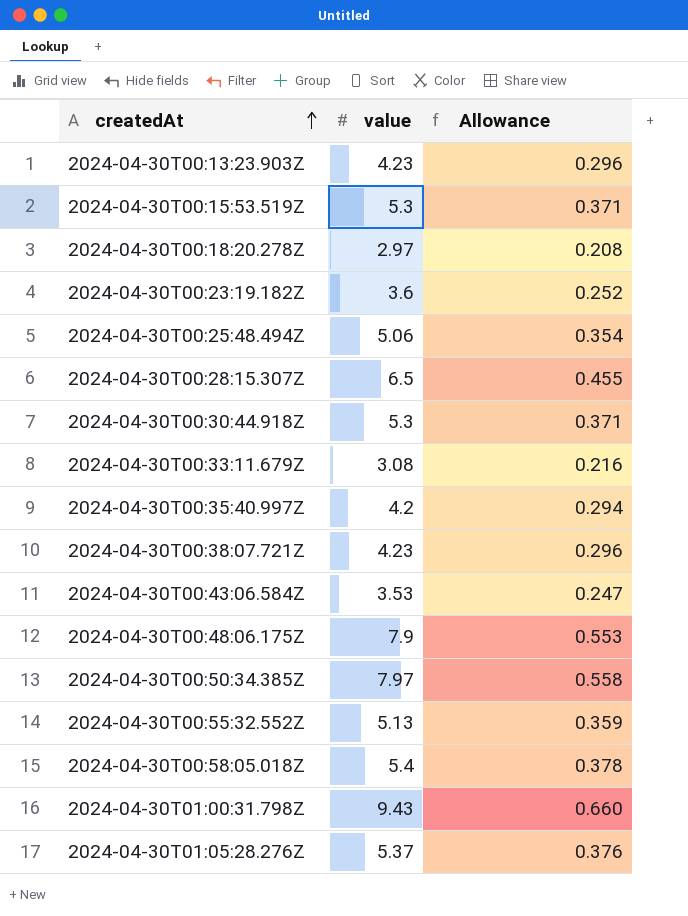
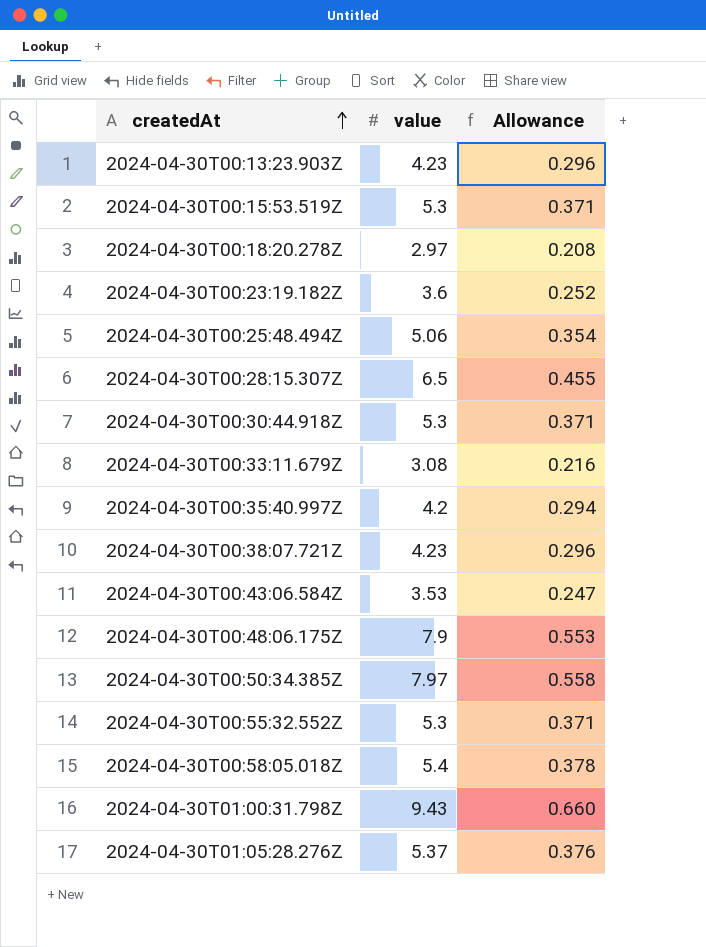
2024-04-30T00:55:32.552Z | value: 5.13 -> 5.3
2024-04-30T00:55:32.552Z | Allowance: 0.359 -> 0.371

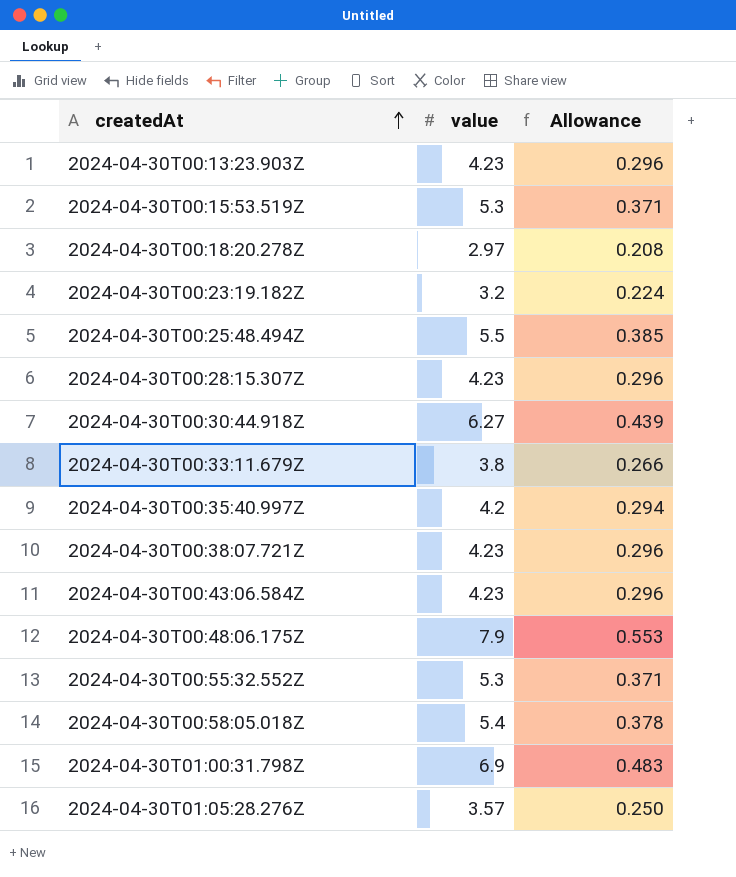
row 2024-04-30T00:50:34.385Z: 7.97 | 0.558 -> none
2024-04-30T00:23:19.182Z | value: 3.6 -> 3.2
2024-04-30T00:23:19.182Z | Allowance: 0.252 -> 0.224
2024-04-30T00:25:48.494Z | value: 5.06 -> 5.5
2024-04-30T00:25:48.494Z | Allowance: 0.354 -> 0.385
2024-04-30T00:28:15.307Z | value: 6.5 -> 4.23
2024-04-30T00:28:15.307Z | Allowance: 0.455 -> 0.296
2024-04-30T00:30:44.918Z | value: 5.3 -> 6.27
2024-04-30T00:30:44.918Z | Allowance: 0.371 -> 0.439
2024-04-30T00:33:11.679Z | value: 3.08 -> 3.8
2024-04-30T00:33:11.679Z | Allowance: 0.216 -> 0.266
2024-04-30T00:43:06.584Z | value: 3.53 -> 4.23
2024-04-30T00:43:06.584Z | Allowance: 0.247 -> 0.296
2024-04-30T01:00:31.798Z | value: 9.43 -> 6.9
2024-04-30T01:00:31.798Z | Allowance: 0.660 -> 0.483
2024-04-30T01:05:28.276Z | value: 5.37 -> 3.57
2024-04-30T01:05:28.276Z | Allowance: 0.376 -> 0.250

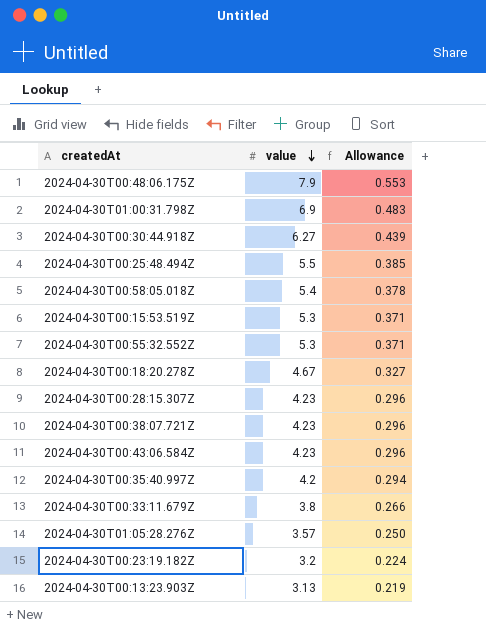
row order: createdAt ascending -> value descending
2024-04-30T00:18:20.278Z | value: 2.97 -> 4.67
2024-04-30T00:18:20.278Z | Allowance: 0.208 -> 0.327
2024-04-30T00:13:23.903Z | value: 4.23 -> 3.13
2024-04-30T00:13:23.903Z | Allowance: 0.296 -> 0.219

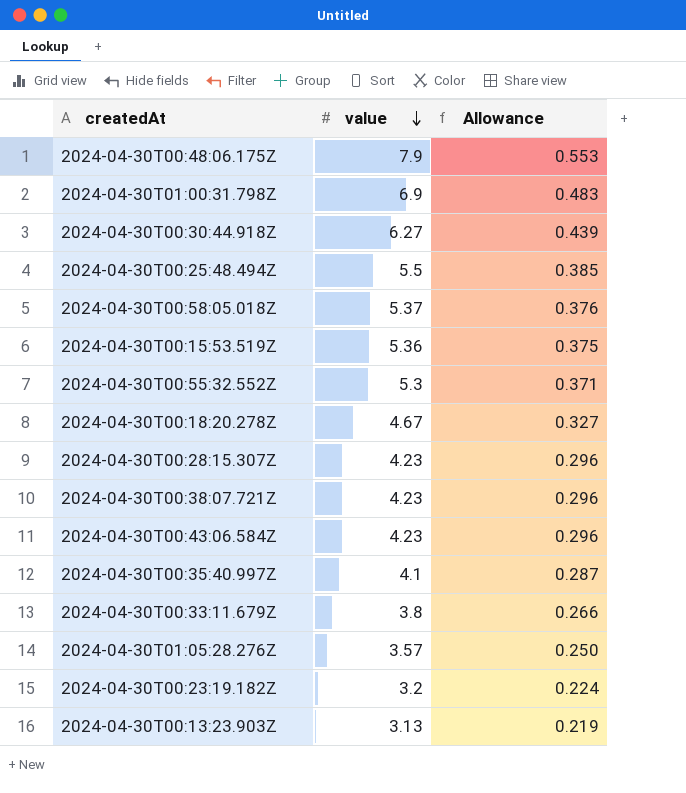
2024-04-30T00:58:05.018Z | value: 5.4 -> 5.37
2024-04-30T00:58:05.018Z | Allowance: 0.378 -> 0.376
2024-04-30T00:15:53.519Z | value: 5.3 -> 5.36
2024-04-30T00:15:53.519Z | Allowance: 0.371 -> 0.375
2024-04-30T00:35:40.997Z | value: 4.2 -> 4.1
2024-04-30T00:35:40.997Z | Allowance: 0.294 -> 0.287

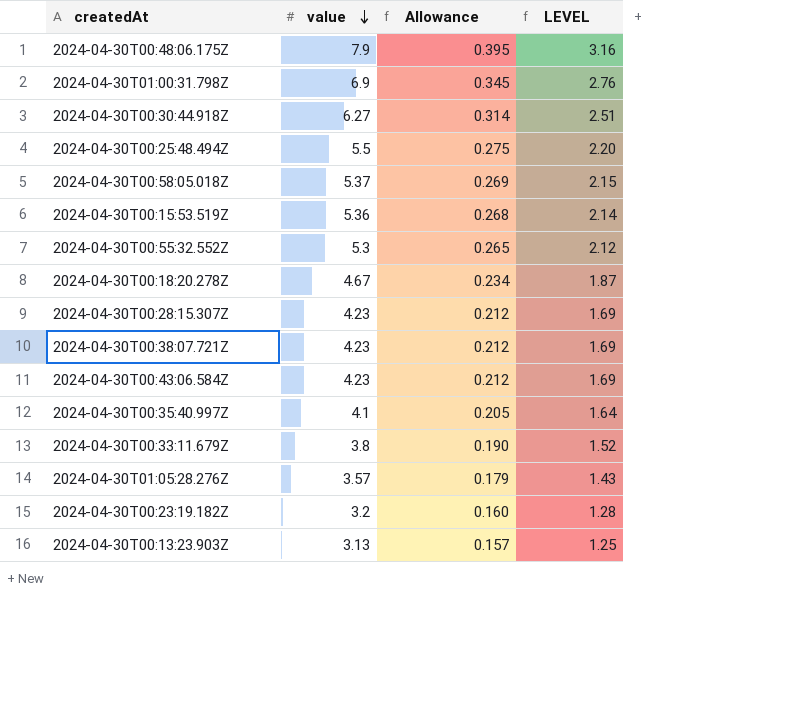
column Allowance | formula: [value] * 0.07 -> [value] * 0.05
column LEVEL | formula: none -> [value] * 0.4

